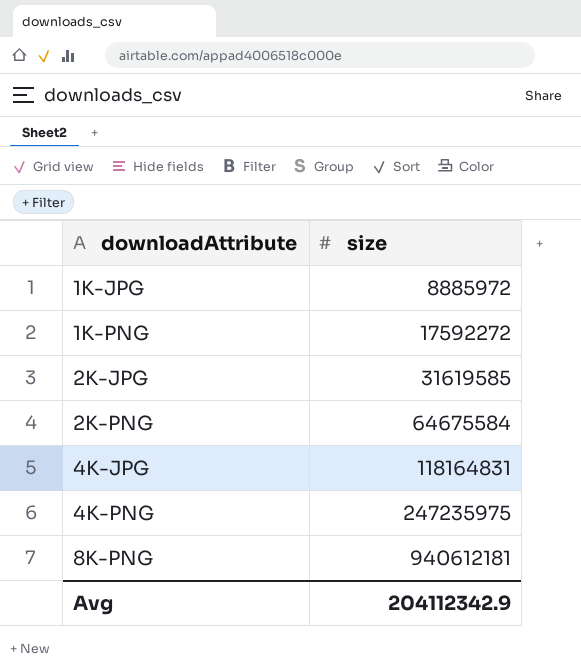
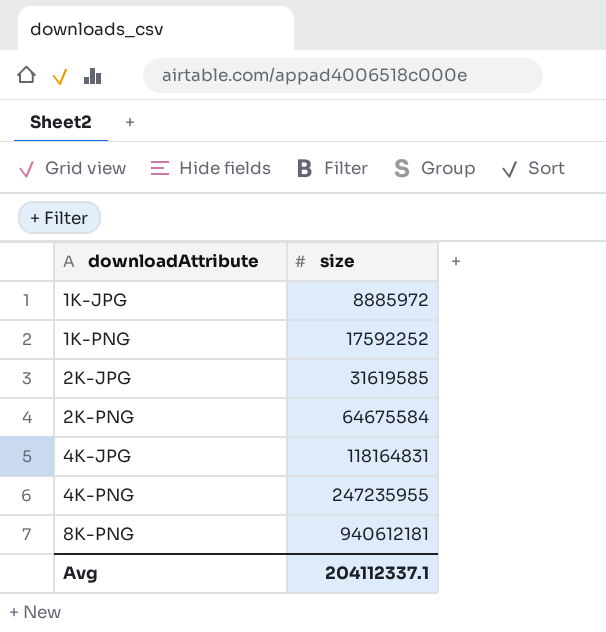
1K-PNG | size: 17592272 -> 17592252
4K-PNG | size: 247235975 -> 247235955
Avg | size: 204112342.9 -> 204112337.1

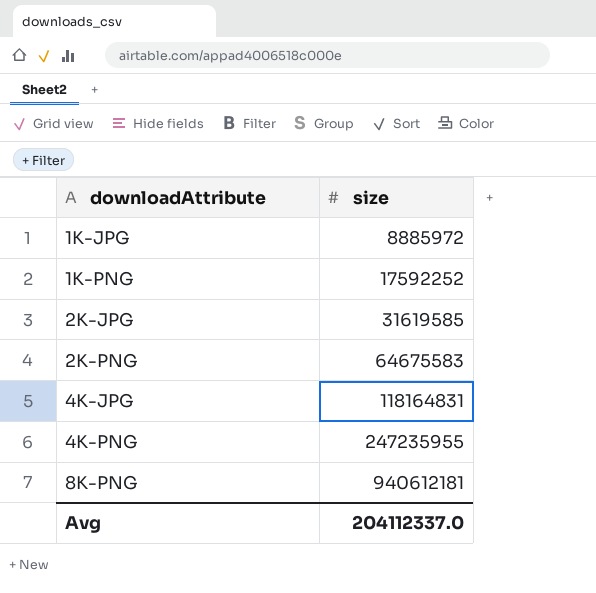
2K-PNG | size: 64675584 -> 64675583
Avg | size: 204112337.1 -> 204112337.0

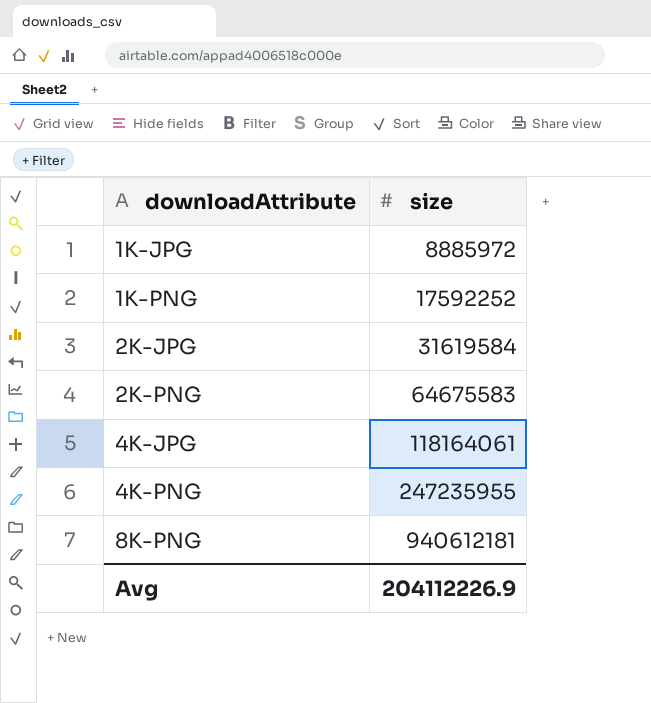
2K-JPG | size: 31619585 -> 31619584
4K-JPG | size: 118164831 -> 118164061
Avg | size: 204112337.0 -> 204112226.9

